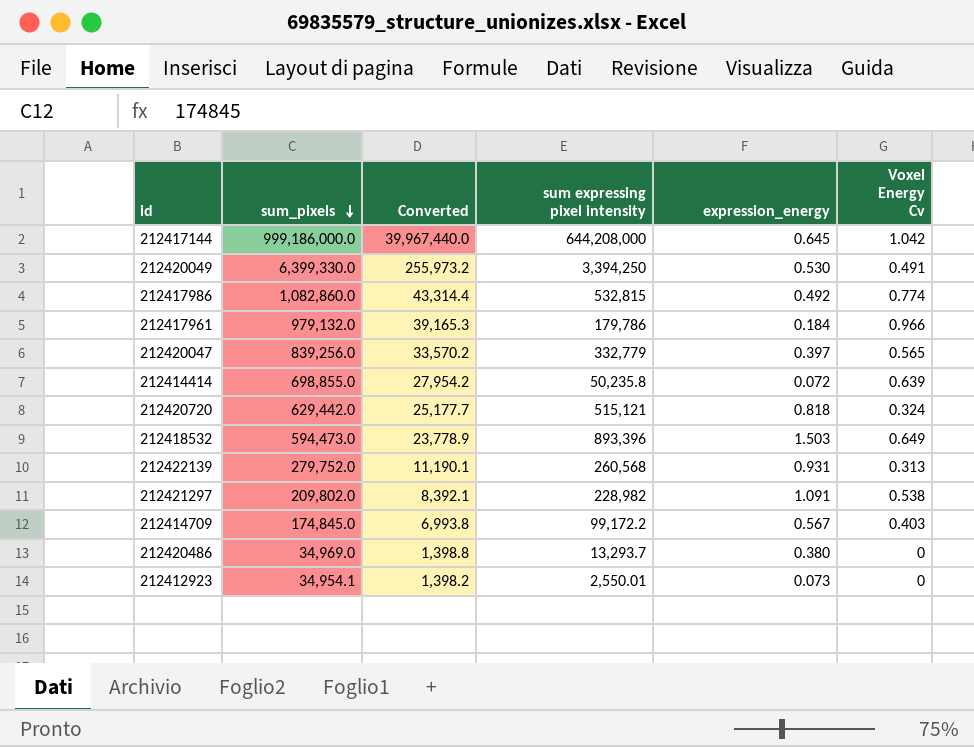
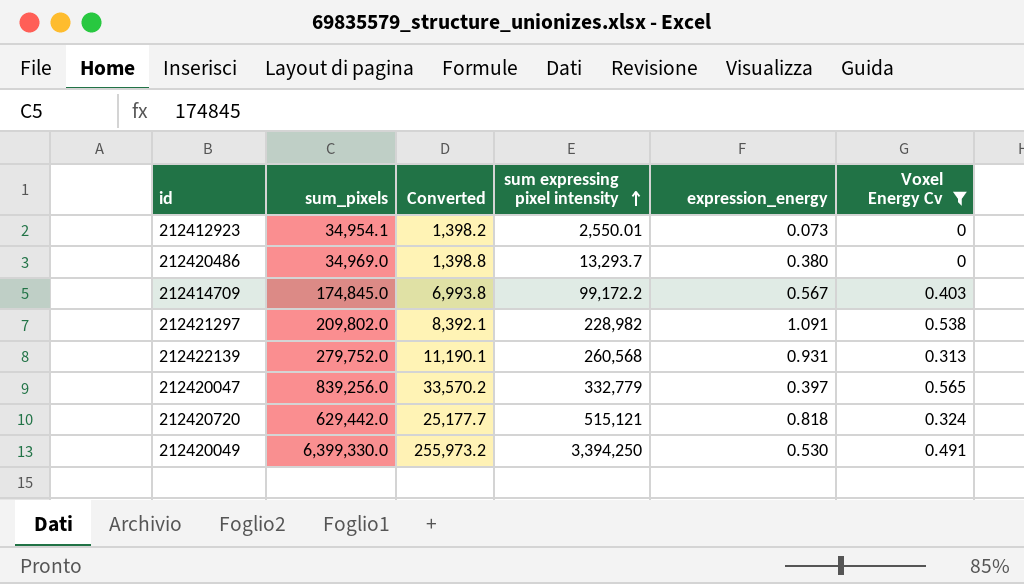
filter: none -> Voxel Energy Cv <= 0.565
row order: sum_pixels descending -> sum expressing pixel intensity ascending

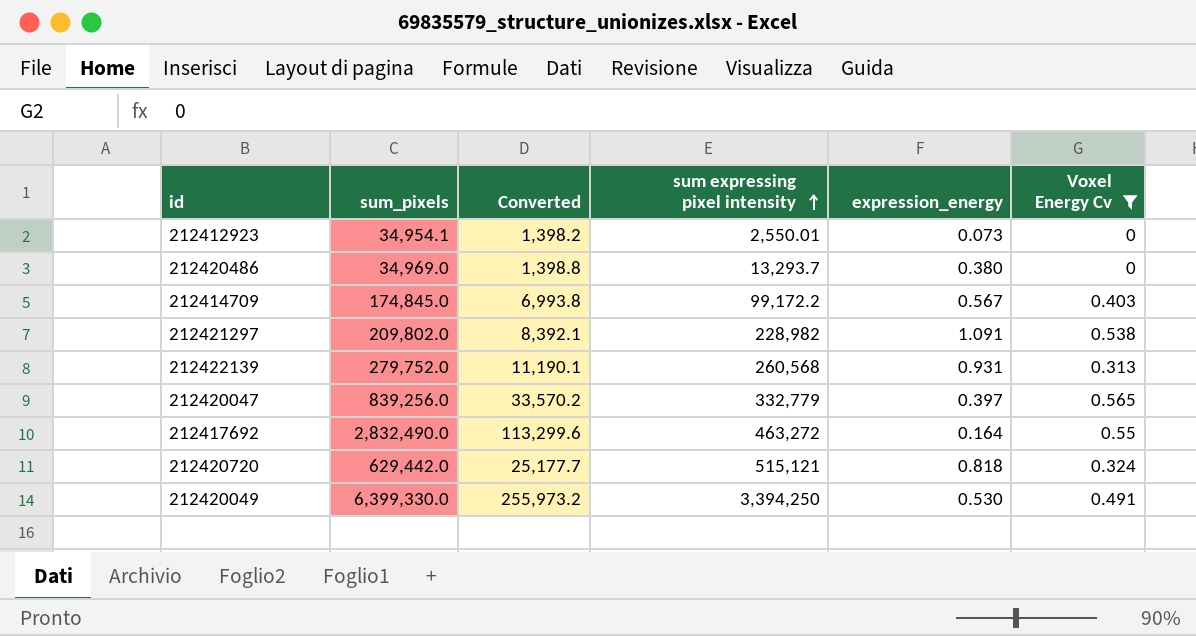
row 212417692: none -> 2,832,490.0 | 113,299.6 | 463,272 | 0.164 | 0.55

